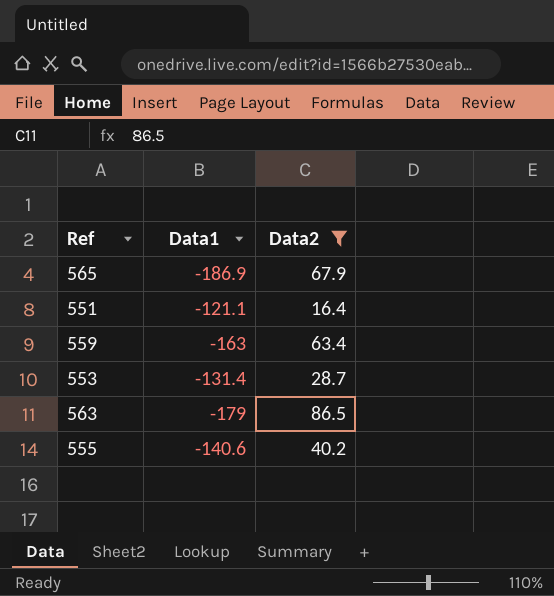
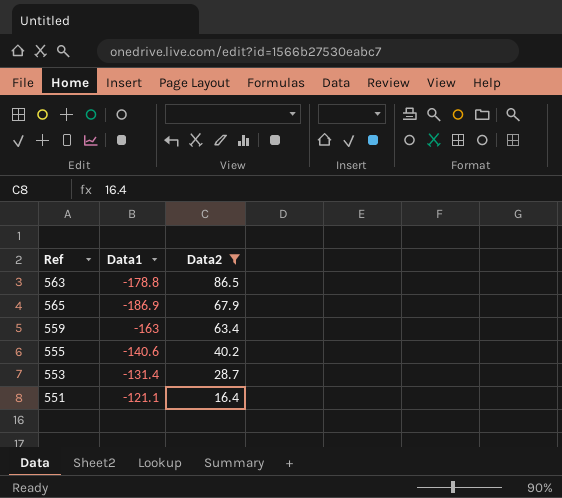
row order: none -> Data2 descending
563 | Data1: -179 -> -178.8

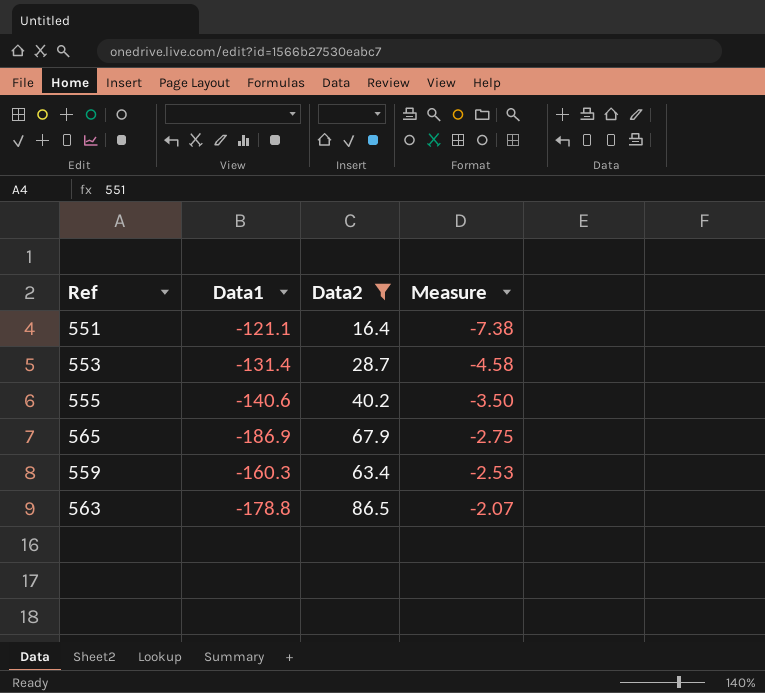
row order: Data2 descending -> Measure ascending
column Measure | formula: none -> [Data1] / [Data2]
559 | Data1: -163 -> -160.3

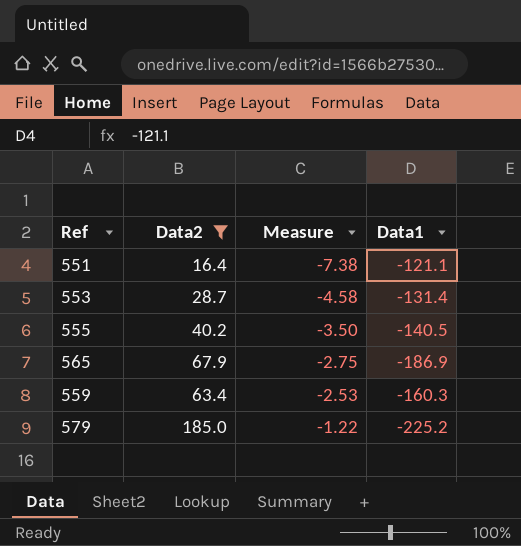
column Data1 | position: 2 -> 4
row 563: -178.8 | 86.5 | -2.07 -> none
555 | Data1: -140.6 -> -140.5
row 579: none -> 185.0 | -1.22 | -225.2

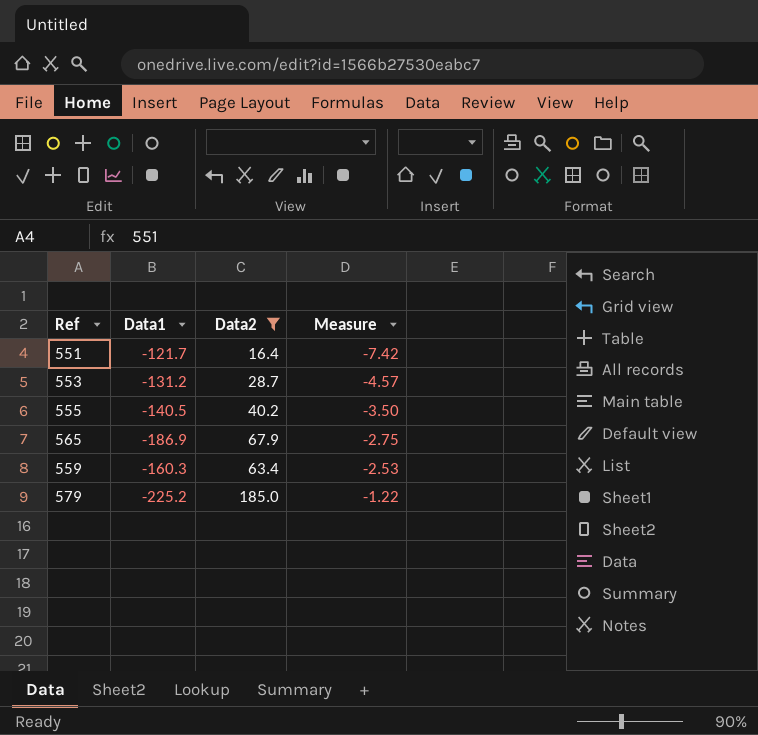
column Data1 | position: 4 -> 2
551 | Data1: -121.1 -> -121.7
551 | Measure: -7.38 -> -7.42
553 | Data1: -131.4 -> -131.2
553 | Measure: -4.58 -> -4.57

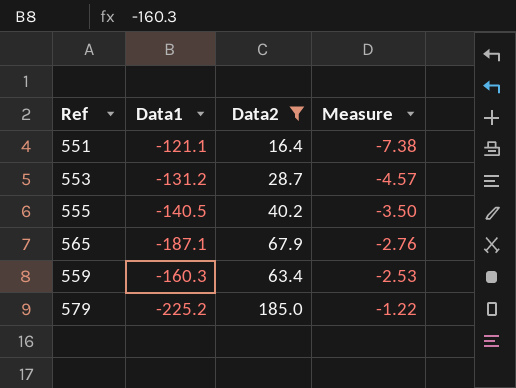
551 | Data1: -121.7 -> -121.1
551 | Measure: -7.42 -> -7.38
565 | Data1: -186.9 -> -187.1
565 | Measure: -2.75 -> -2.76

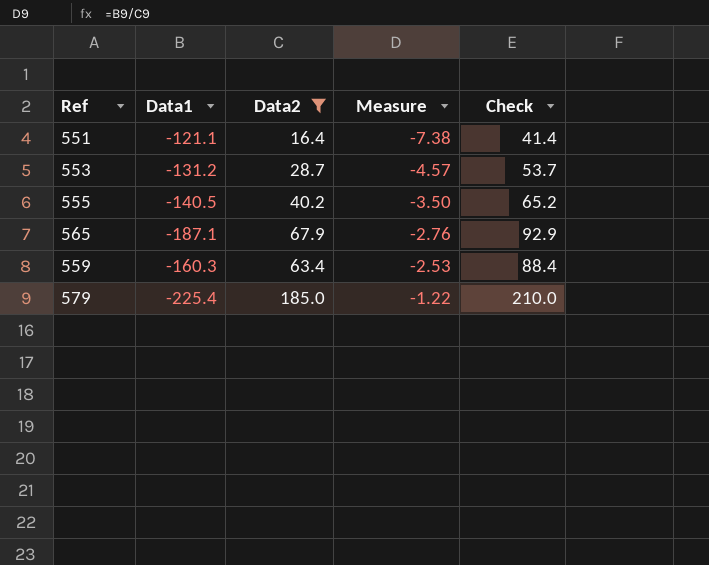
column Check | formula: none -> [Data2] + 25
579 | Data1: -225.2 -> -225.4

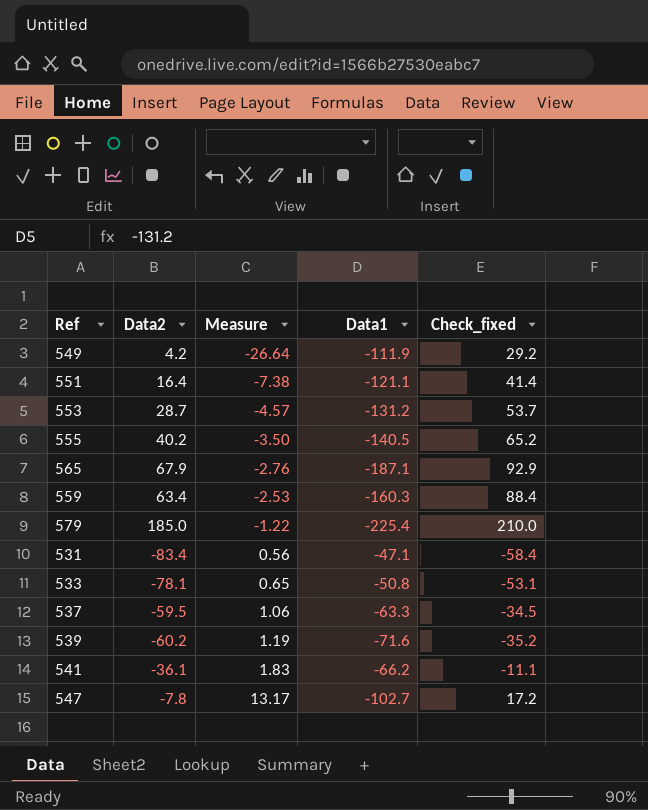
filter: Data2 >= 16.4 -> none
column Data1 | position: 2 -> 4
column name: Check -> Check_fixed

